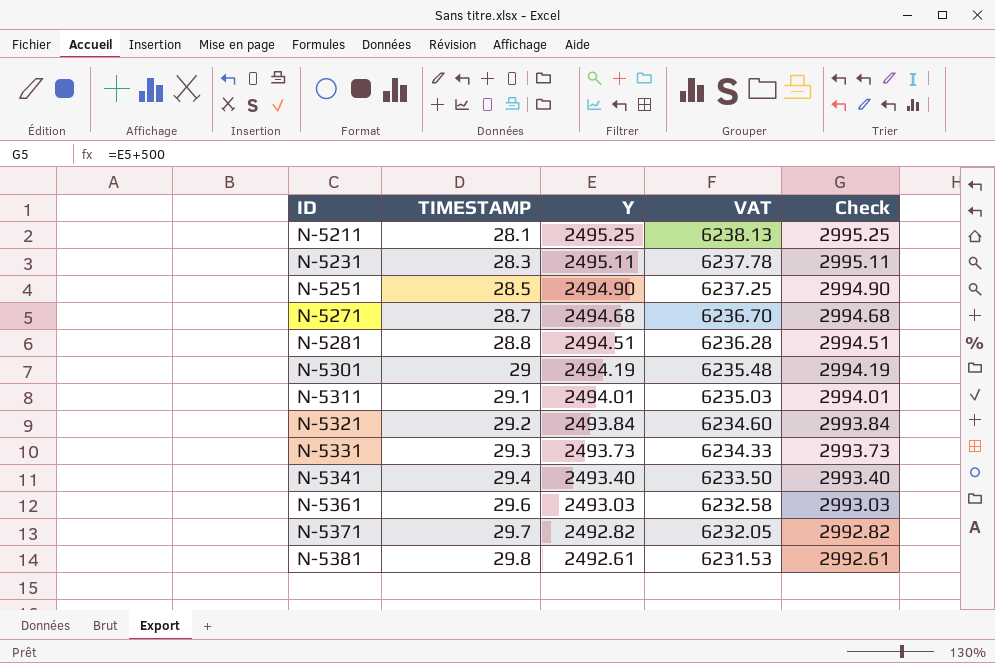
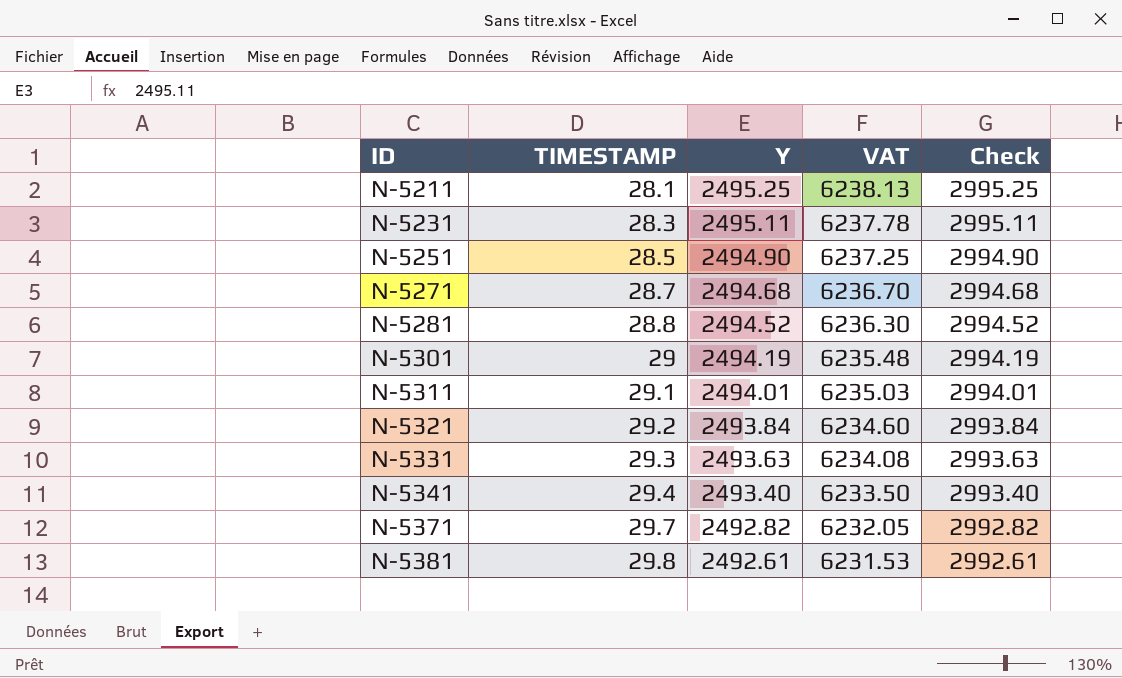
row N-5361: 29.6 | 2493.03 | 6232.58 | 2993.03 -> none
N-5281 | Y: 2494.51 -> 2494.52
N-5281 | VAT: 6236.28 -> 6236.30
N-5281 | Check: 2994.51 -> 2994.52
N-5331 | Y: 2493.73 -> 2493.63
N-5331 | VAT: 6234.33 -> 6234.08
N-5331 | Check: 2993.73 -> 2993.63

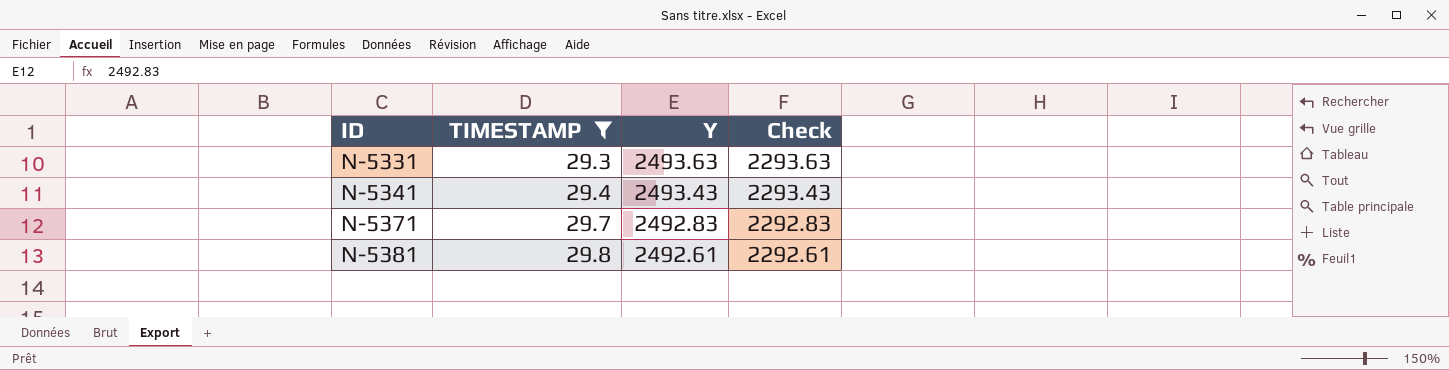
filter: none -> TIMESTAMP >= 29.3
column VAT | formula: [Y] * 2.5 -> none
column Check | formula: [Y] + 500 -> [Y] - 200
N-5341 | Y: 2493.40 -> 2493.43
N-5371 | Y: 2492.82 -> 2492.83

